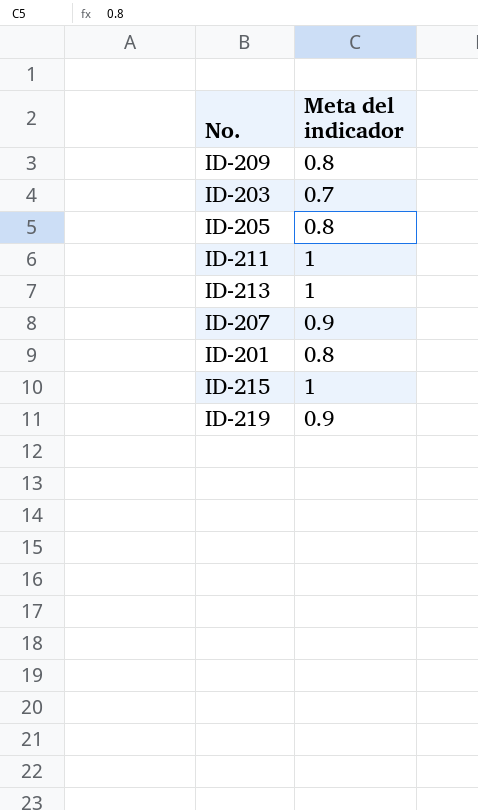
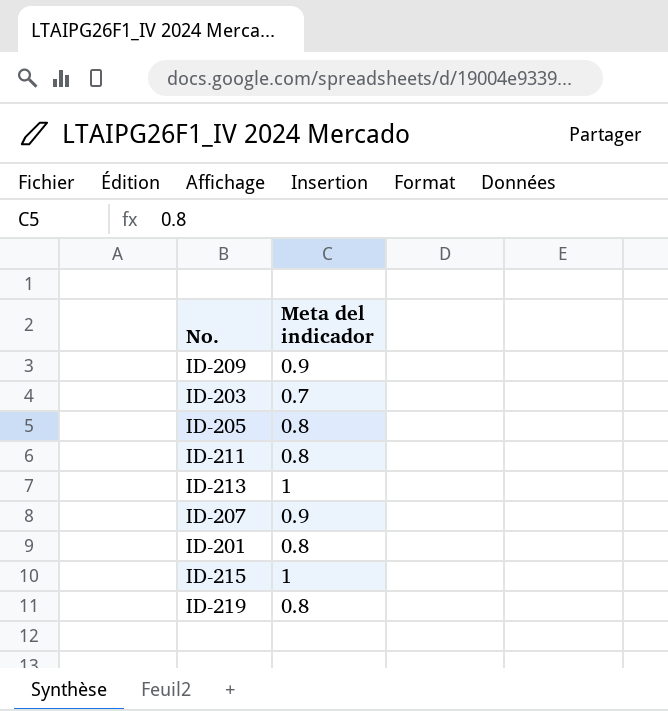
ID-209 | Meta del indicador: 0.8 -> 0.9
ID-211 | Meta del indicador: 1 -> 0.8
ID-219 | Meta del indicador: 0.9 -> 0.8

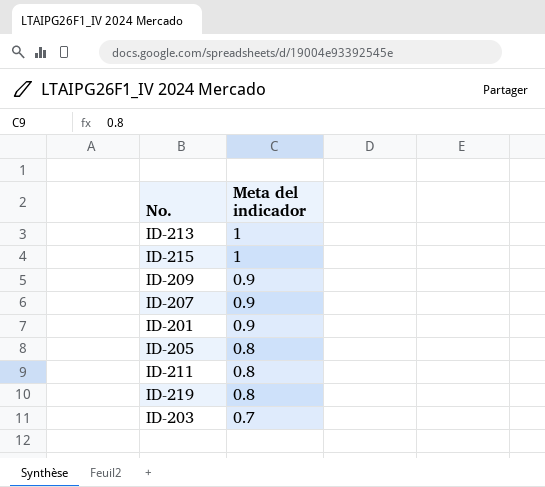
row order: none -> Meta del indicador descending
ID-201 | Meta del indicador: 0.8 -> 0.9

